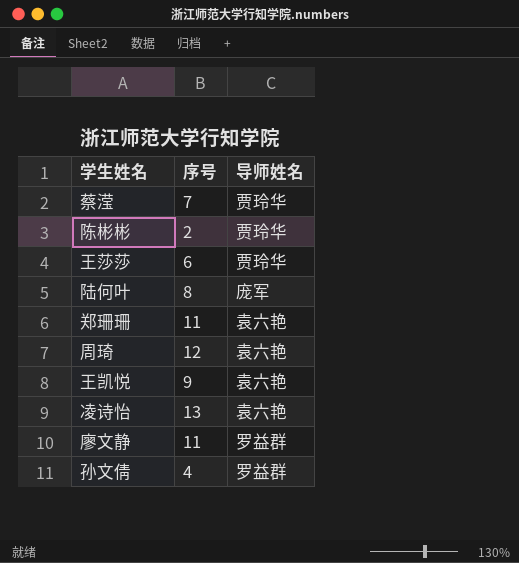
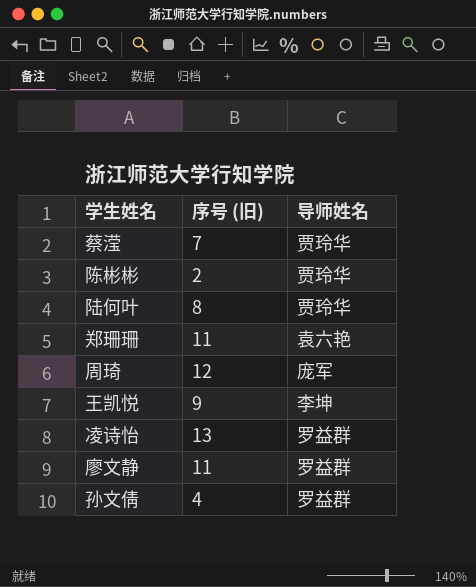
column name: 序号 -> 序号 (旧)
row 王莎莎: 6 | 贾玲华 -> none
陆何叶 | 导师姓名: 庞军 -> 贾玲华
周琦 | 导师姓名: 袁六艳 -> 庞军
王凯悦 | 导师姓名: 袁六艳 -> 李坤
凌诗怡 | 导师姓名: 袁六艳 -> 罗益群

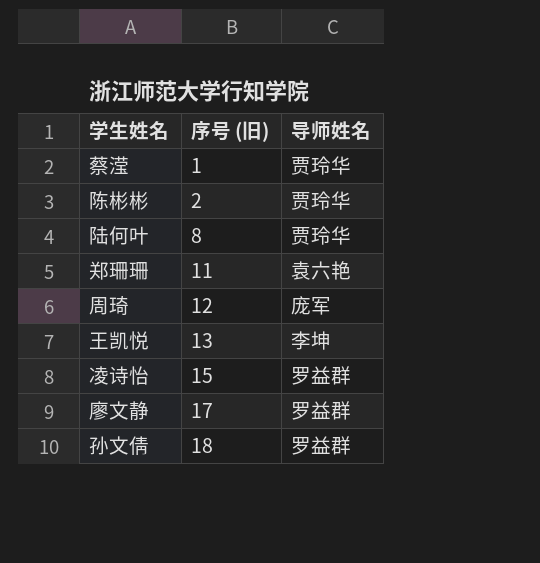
蔡滢 | 序号 (旧): 7 -> 1
王凯悦 | 序号 (旧): 9 -> 13
凌诗怡 | 序号 (旧): 13 -> 15
廖文静 | 序号 (旧): 11 -> 17
孙文倩 | 序号 (旧): 4 -> 18

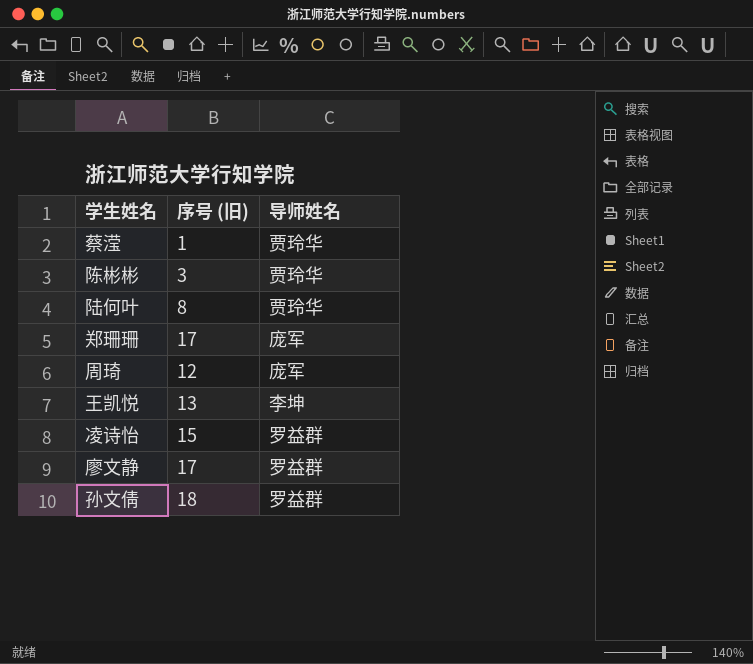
陈彬彬 | 序号 (旧): 2 -> 3
郑珊珊 | 序号 (旧): 11 -> 17
郑珊珊 | 导师姓名: 袁六艳 -> 庞军

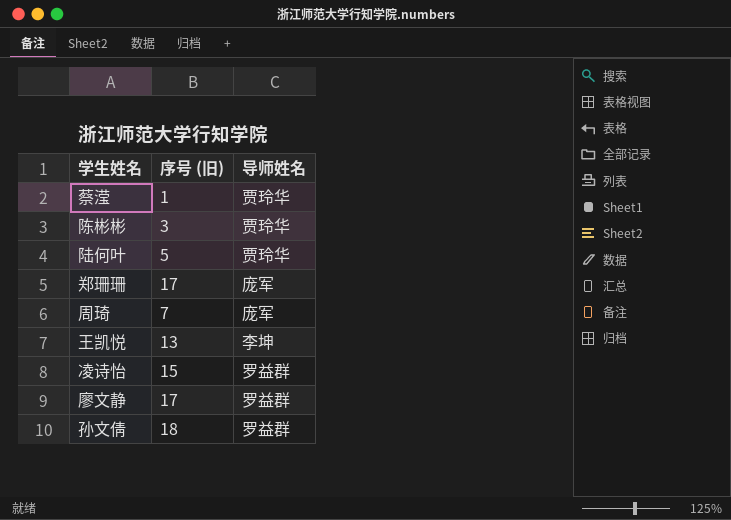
陆何叶 | 序号 (旧): 8 -> 5
周琦 | 序号 (旧): 12 -> 7

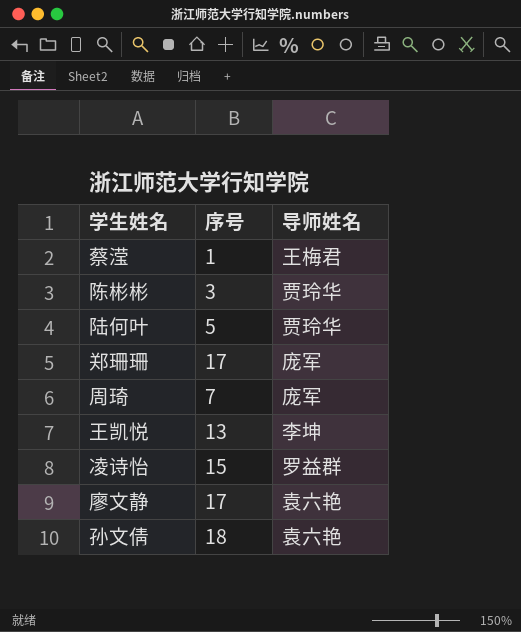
column name: 序号 (旧) -> 序号
蔡滢 | 导师姓名: 贾玲华 -> 王梅君
廖文静 | 导师姓名: 罗益群 -> 袁六艳
孙文倩 | 导师姓名: 罗益群 -> 袁六艳

